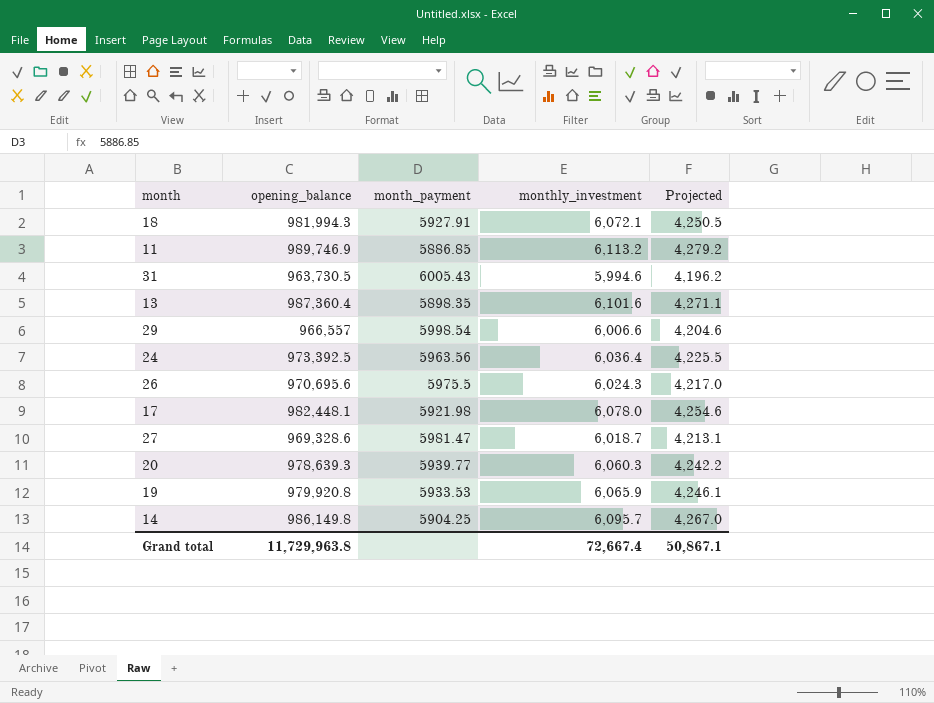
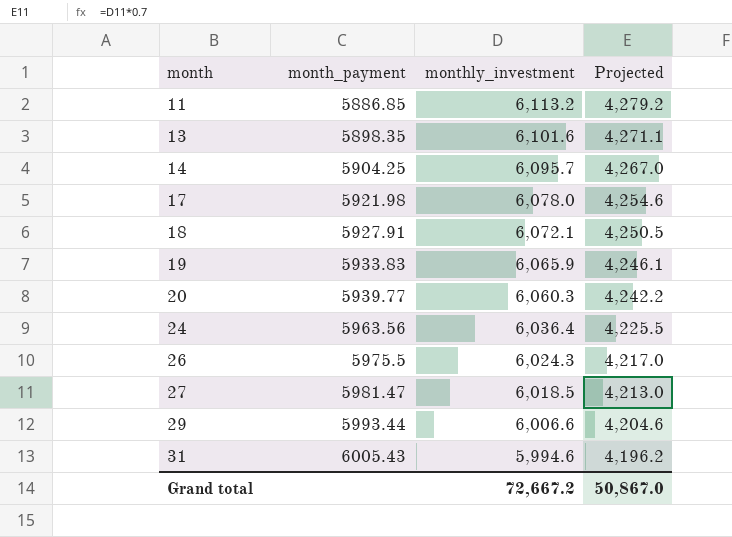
row order: none -> month ascending
column opening_balance | position: 2 -> none
19 | month_payment: 5933.53 -> 5933.83
27 | monthly_investment: 6,018.7 -> 6,018.5
27 | Projected: 4,213.1 -> 4,213.0
29 | month_payment: 5998.54 -> 5993.44
Grand total | monthly_investment: 72,667.4 -> 72,667.2
Grand total | Projected: 50,867.1 -> 50,867.0

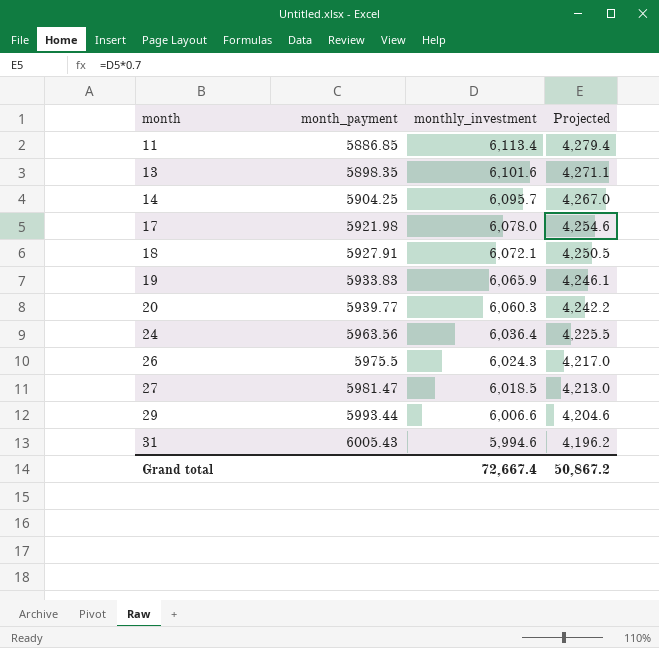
11 | monthly_investment: 6,113.2 -> 6,113.4
11 | Projected: 4,279.2 -> 4,279.4
Grand total | monthly_investment: 72,667.2 -> 72,667.4
Grand total | Projected: 50,867.0 -> 50,867.2

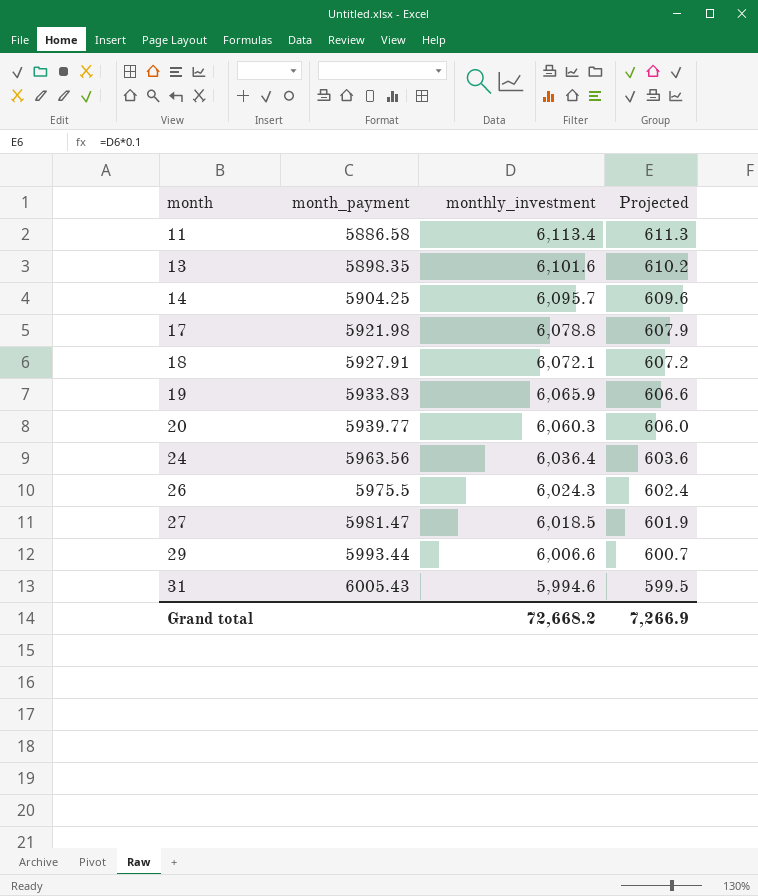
column Projected | formula: [monthly_investment] * 0.7 -> [monthly_investment] * 0.1
11 | month_payment: 5886.85 -> 5886.58
17 | monthly_investment: 6,078.0 -> 6,078.8
Grand total | monthly_investment: 72,667.4 -> 72,668.2
Grand total | Projected: 50,867.2 -> 7,266.9

